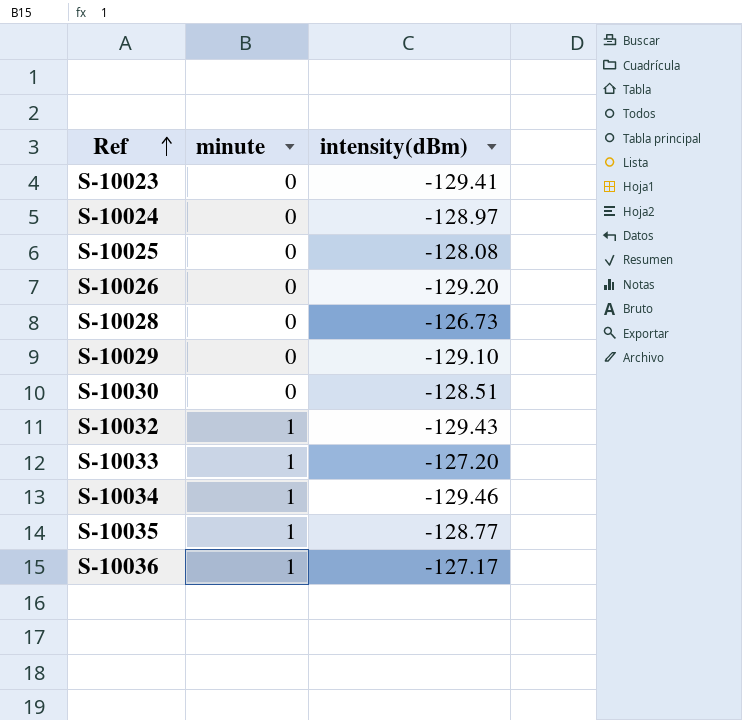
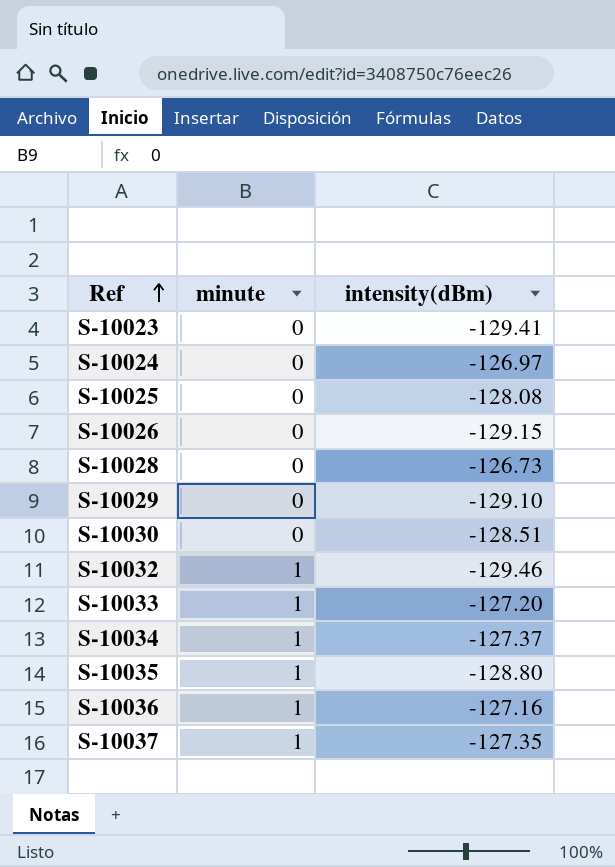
S-10024 | intensity(dBm): -128.97 -> -126.97
S-10026 | intensity(dBm): -129.20 -> -129.15
S-10032 | intensity(dBm): -129.43 -> -129.46
S-10034 | intensity(dBm): -129.46 -> -127.37
S-10035 | intensity(dBm): -128.77 -> -128.80
S-10036 | intensity(dBm): -127.17 -> -127.16
row S-10037: none -> 1 | -127.35

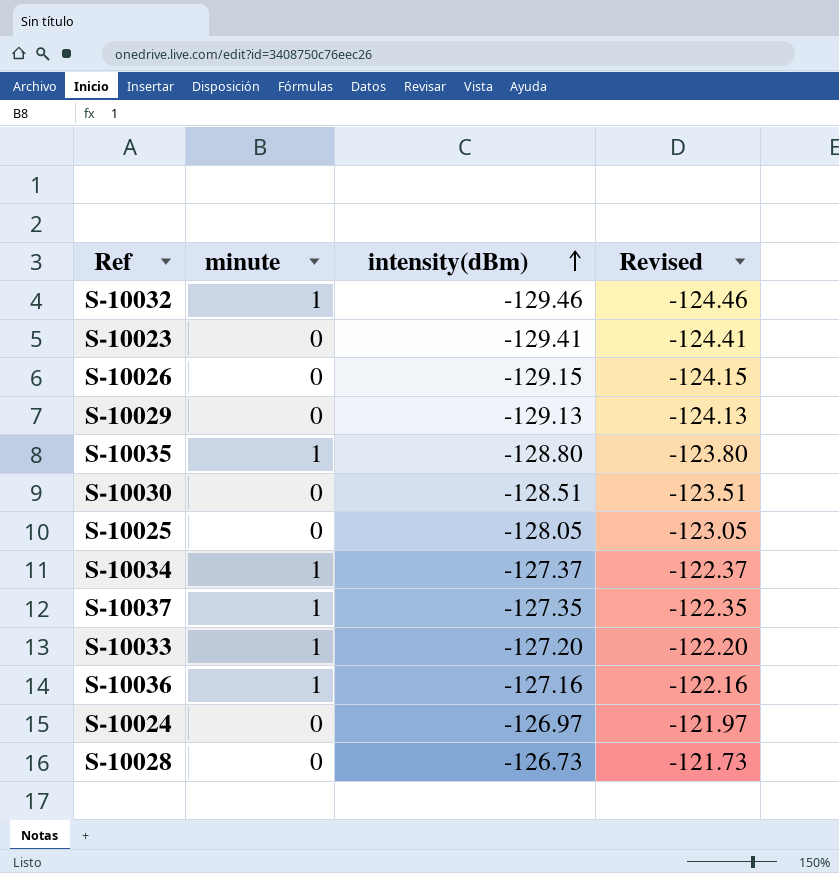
row order: Ref ascending -> intensity(dBm) ascending
column Revised | formula: none -> [intensity(dBm)] + 5
S-10029 | intensity(dBm): -129.10 -> -129.13
S-10025 | intensity(dBm): -128.08 -> -128.05

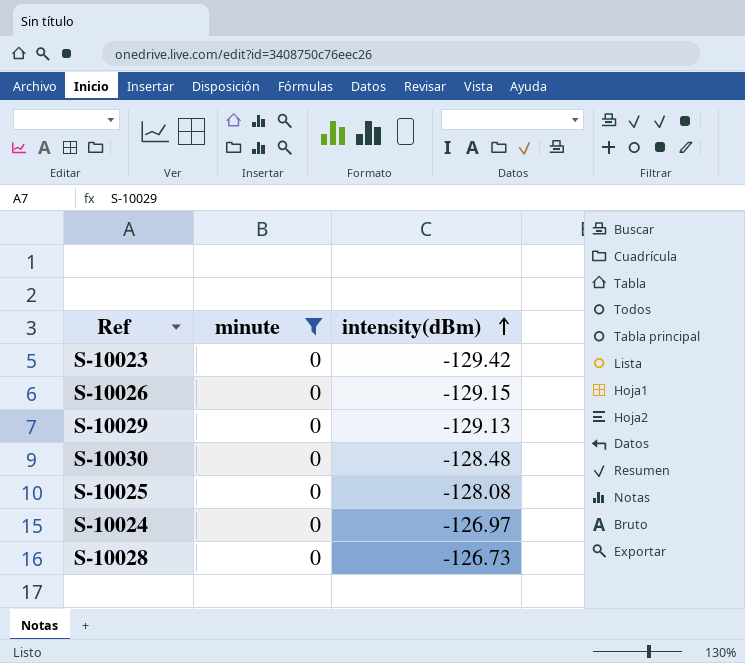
filter: none -> minute = 0
column Revised | formula: [intensity(dBm)] + 5 -> none
S-10023 | intensity(dBm): -129.41 -> -129.42
S-10030 | intensity(dBm): -128.51 -> -128.48
S-10025 | intensity(dBm): -128.05 -> -128.08

